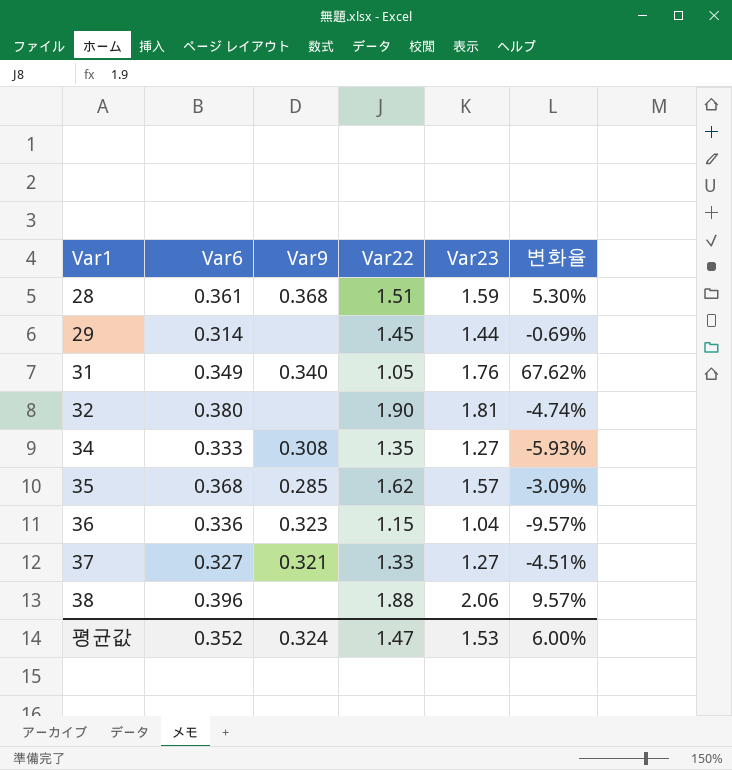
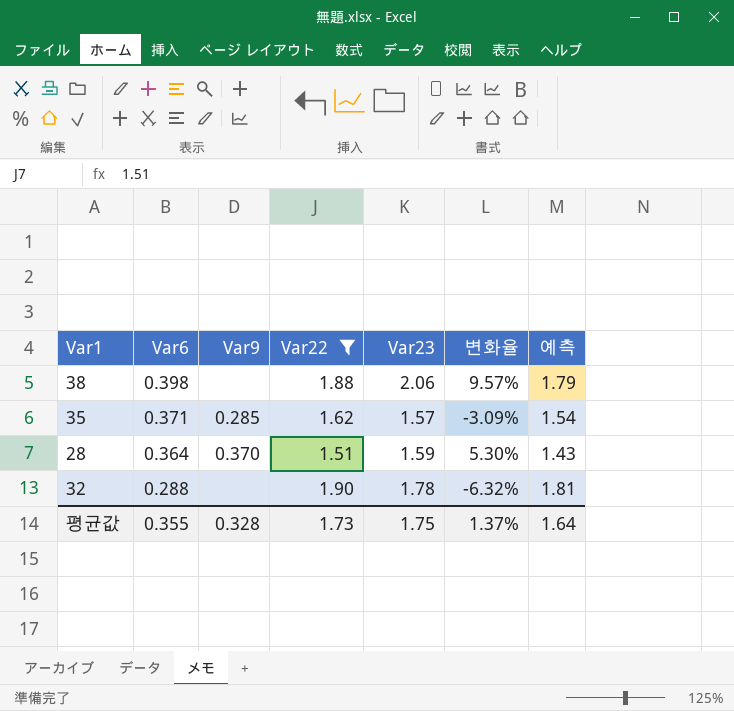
filter: none -> Var22 >= 1.51
row order: Var1 ascending -> Var6 descending
column 예측 | formula: none -> [Var22] * 0.95
38 | Var6: 0.396 -> 0.398
35 | Var6: 0.368 -> 0.371
28 | Var6: 0.361 -> 0.364
28 | Var9: 0.368 -> 0.370
32 | Var6: 0.380 -> 0.288
32 | Var23: 1.81 -> 1.78
32 | 변화율: -4.74% -> -6.32%
평균값 | Var6: 0.352 -> 0.355
평균값 | Var9: 0.324 -> 0.328
평균값 | Var22: 1.47 -> 1.73
평균값 | Var23: 1.53 -> 1.75
평균값 | 변화율: 6.00% -> 1.37%

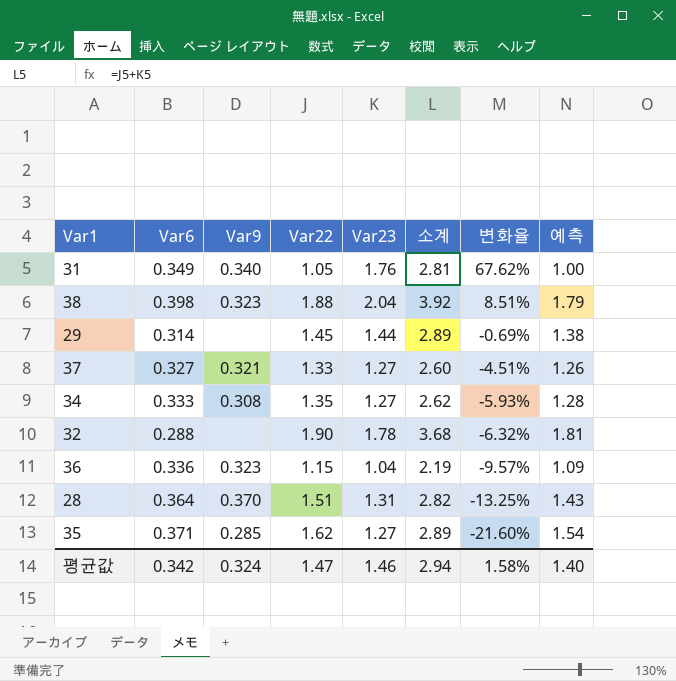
filter: Var22 >= 1.51 -> none
row order: Var6 descending -> 변화율 descending
column 소계 | formula: none -> [Var22] + [Var23]
38 | Var9: none -> 0.323
38 | Var23: 2.06 -> 2.04
38 | 변화율: 9.57% -> 8.51%
28 | Var23: 1.59 -> 1.31
28 | 변화율: 5.30% -> -13.25%
35 | Var23: 1.57 -> 1.27
35 | 변화율: -3.09% -> -21.60%
평균값 | Var6: 0.355 -> 0.342
평균값 | Var9: 0.328 -> 0.324
평균값 | Var22: 1.73 -> 1.47
평균값 | Var23: 1.75 -> 1.46
평균값 | 변화율: 1.37% -> 1.58%
평균값 | 예측: 1.64 -> 1.40

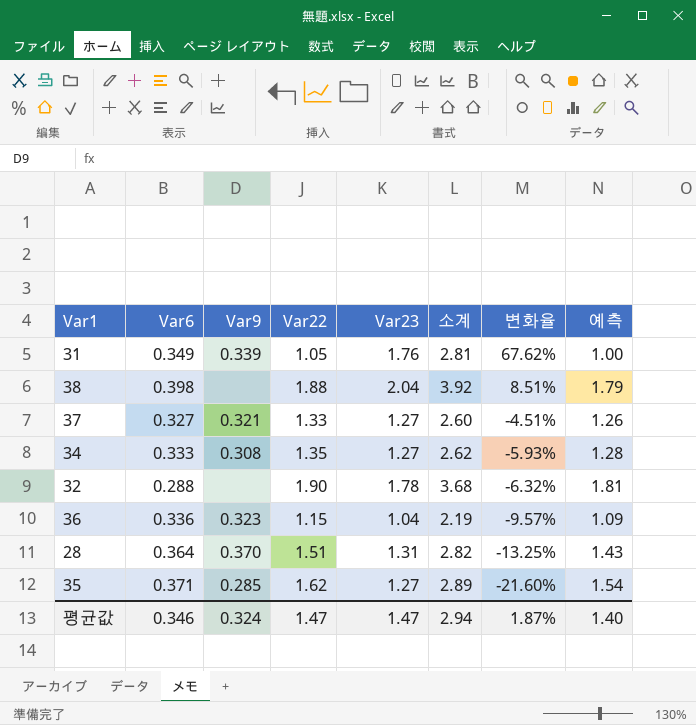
row 29: 0.314 | none | 1.45 | 1.44 | 2.89 | -0.69% | 1.38 -> none
31 | Var9: 0.340 -> 0.339
38 | Var9: 0.323 -> none
평균값 | Var6: 0.342 -> 0.346
평균값 | Var23: 1.46 -> 1.47
평균값 | 변화율: 1.58% -> 1.87%

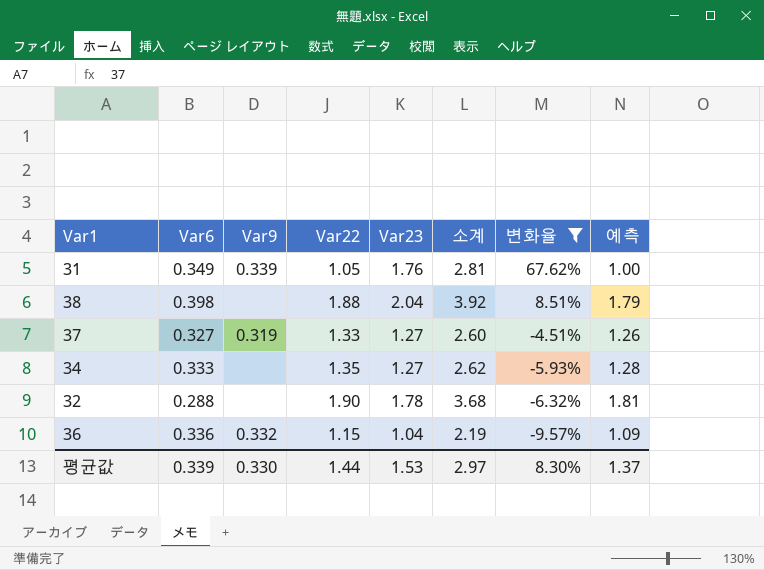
filter: none -> 변화율 >= -9.57%
37 | Var9: 0.321 -> 0.319
34 | Var9: 0.308 -> none
36 | Var9: 0.323 -> 0.332
평균값 | Var6: 0.346 -> 0.339
평균값 | Var9: 0.324 -> 0.330
평균값 | Var22: 1.47 -> 1.44
평균값 | Var23: 1.47 -> 1.53
평균값 | 소계: 2.94 -> 2.97
평균값 | 변화율: 1.87% -> 8.30%
평균값 | 예측: 1.40 -> 1.37

